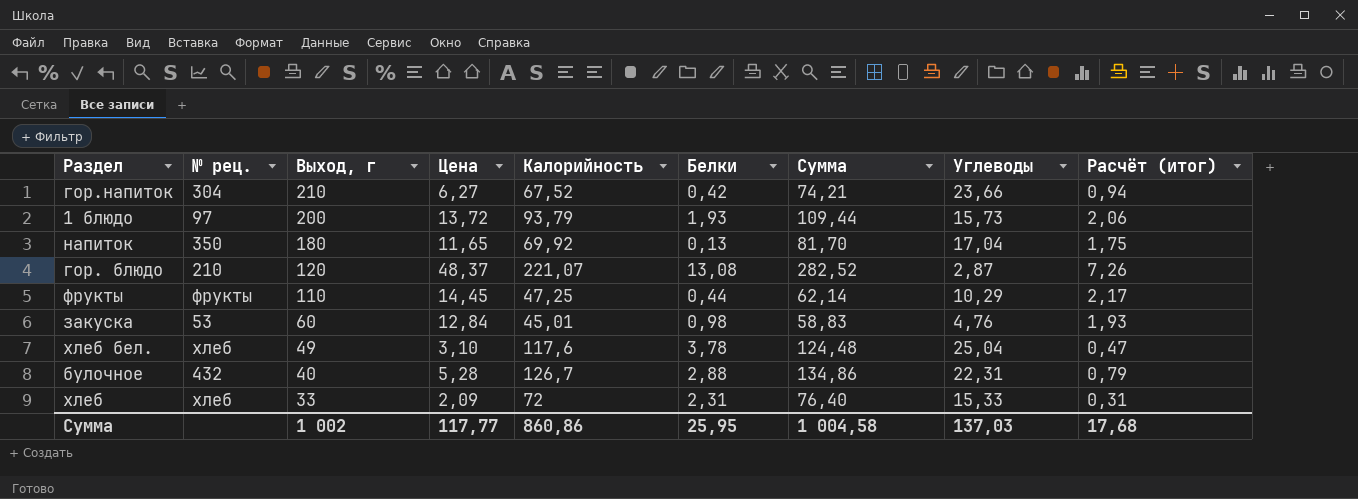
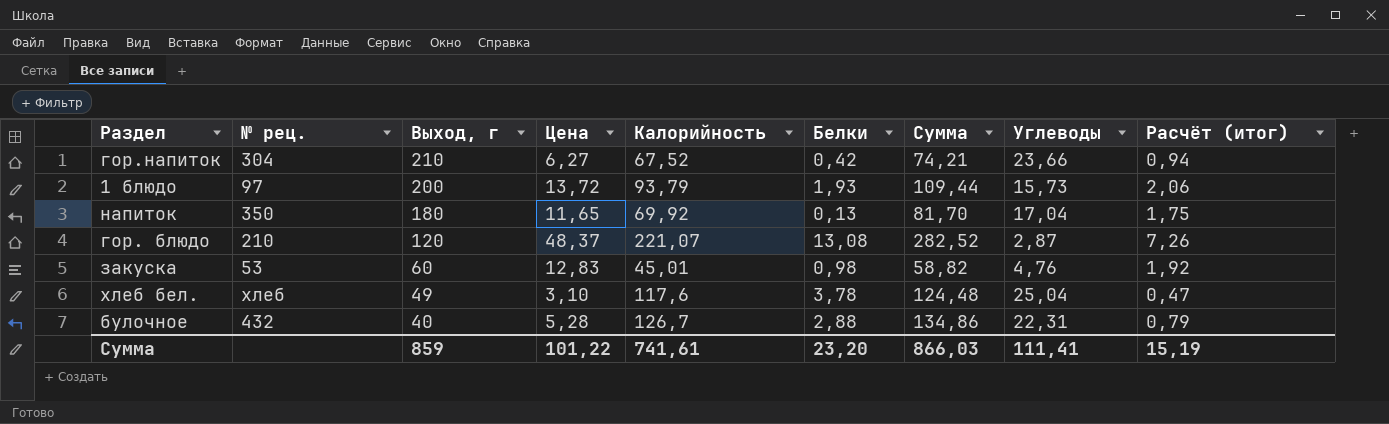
row фрукты: фрукты | 110 | 14,45 | 47,25 | 0,44 | 62,14 | 10,29 | 2,17 -> none
row хлеб: хлеб | 33 | 2,09 | 72 | 2,31 | 76,40 | 15,33 | 0,31 -> none
закуска | Цена: 12,84 -> 12,83
закуска | Сумма: 58,83 -> 58,82
закуска | Расчёт (итог): 1,93 -> 1,92
Сумма | Выход, г: 1 002 -> 859
Сумма | Цена: 117,77 -> 101,22
Сумма | Калорийность: 860,86 -> 741,61
Сумма | Белки: 25,95 -> 23,20
Сумма | Сумма: 1 004,58 -> 866,03
Сумма | Углеводы: 137,03 -> 111,41
Сумма | Расчёт (итог): 17,68 -> 15,19

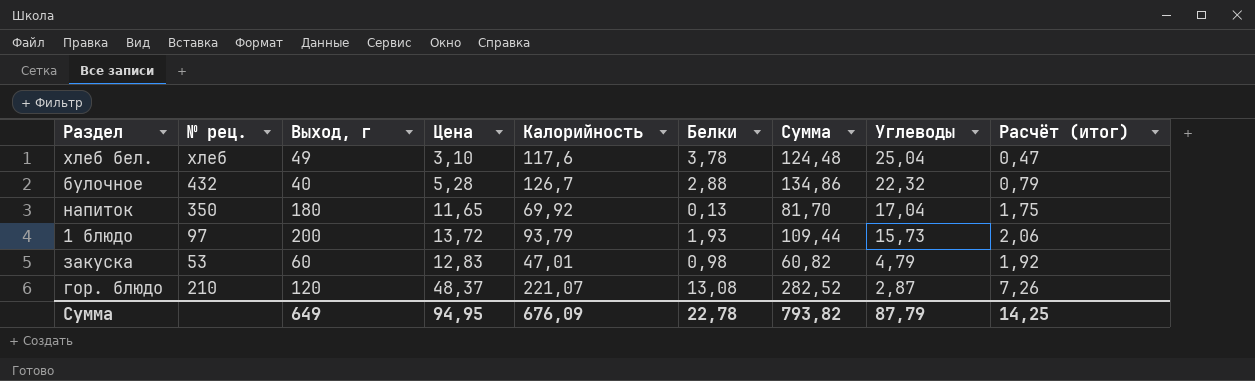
row order: Выход, г descending -> Углеводы descending
row гор.напиток: 304 | 210 | 6,27 | 67,52 | 0,42 | 74,21 | 23,66 | 0,94 -> none
булочное | Углеводы: 22,31 -> 22,32
закуска | Калорийность: 45,01 -> 47,01
закуска | Сумма: 58,82 -> 60,82
закуска | Углеводы: 4,76 -> 4,79
Сумма | Выход, г: 859 -> 649
Сумма | Цена: 101,22 -> 94,95
Сумма | Калорийность: 741,61 -> 676,09
Сумма | Белки: 23,20 -> 22,78
Сумма | Сумма: 866,03 -> 793,82
Сумма | Углеводы: 111,41 -> 87,79
Сумма | Расчёт (итог): 15,19 -> 14,25

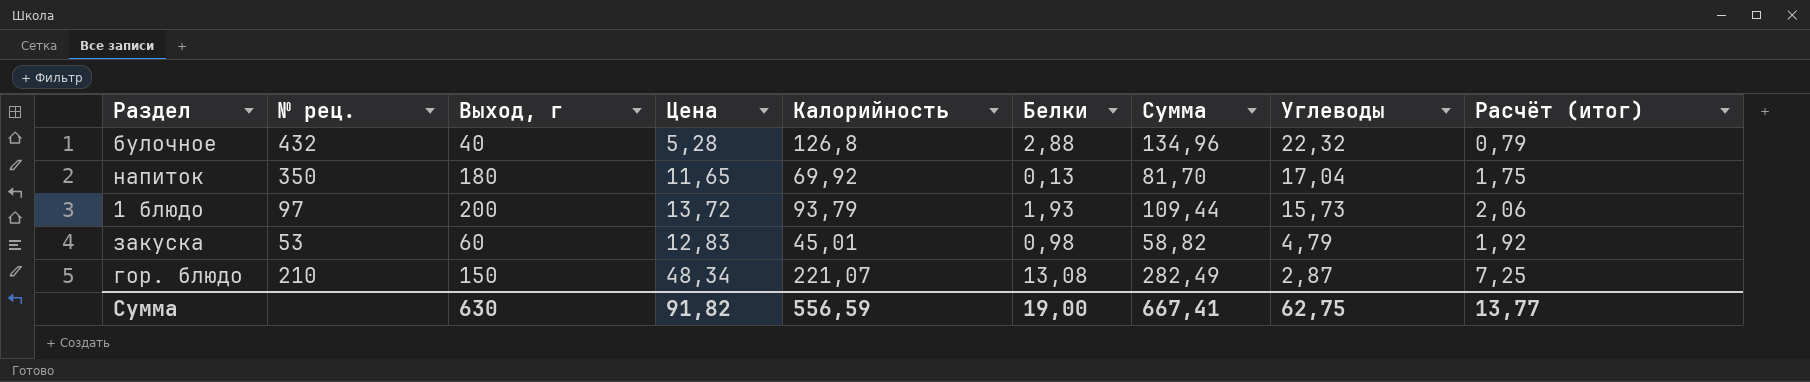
row хлеб бел.: хлеб | 49 | 3,10 | 117,6 | 3,78 | 124,48 | 25,04 | 0,47 -> none
булочное | Калорийность: 126,7 -> 126,8
булочное | Сумма: 134,86 -> 134,96
закуска | Калорийность: 47,01 -> 45,01
закуска | Сумма: 60,82 -> 58,82
гор. блюдо | Выход, г: 120 -> 150
гор. блюдо | Цена: 48,37 -> 48,34
гор. блюдо | Сумма: 282,52 -> 282,49
гор. блюдо | Расчёт (итог): 7,26 -> 7,25
Сумма | Выход, г: 649 -> 630
Сумма | Цена: 94,95 -> 91,82
Сумма | Калорийность: 676,09 -> 556,59
Сумма | Белки: 22,78 -> 19,00
Сумма | Сумма: 793,82 -> 667,41
Сумма | Углеводы: 87,79 -> 62,75
Сумма | Расчёт (итог): 14,25 -> 13,77

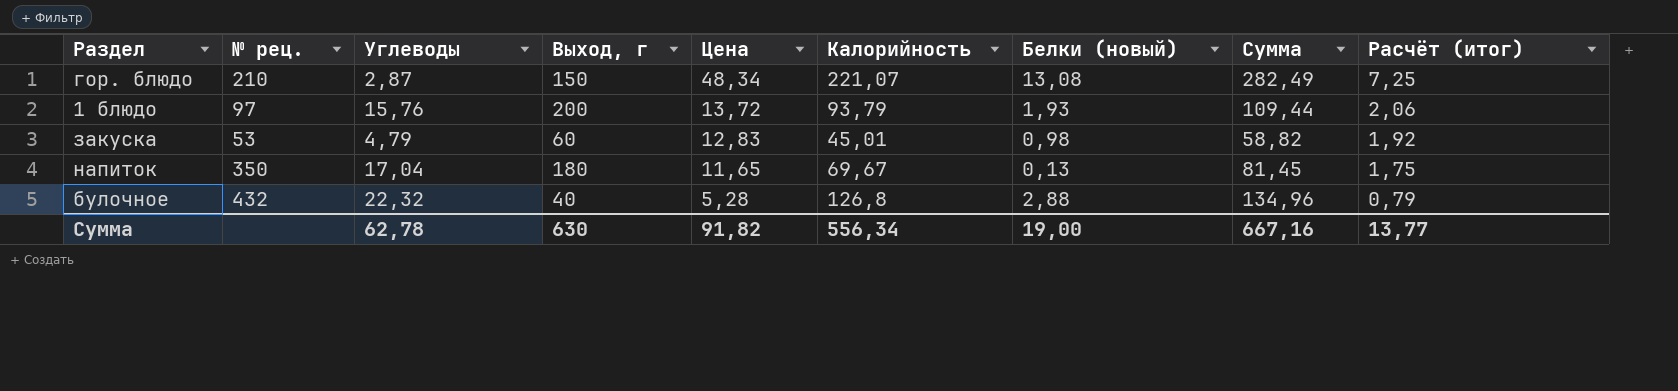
row order: Углеводы descending -> Цена descending
column Углеводы | position: 8 -> 3
column name: Белки -> Белки (новый)
1 блюдо | Углеводы: 15,73 -> 15,76
напиток | Калорийность: 69,92 -> 69,67
напиток | Сумма: 81,70 -> 81,45
Сумма | Углеводы: 62,75 -> 62,78
Сумма | Калорийность: 556,59 -> 556,34
Сумма | Сумма: 667,41 -> 667,16

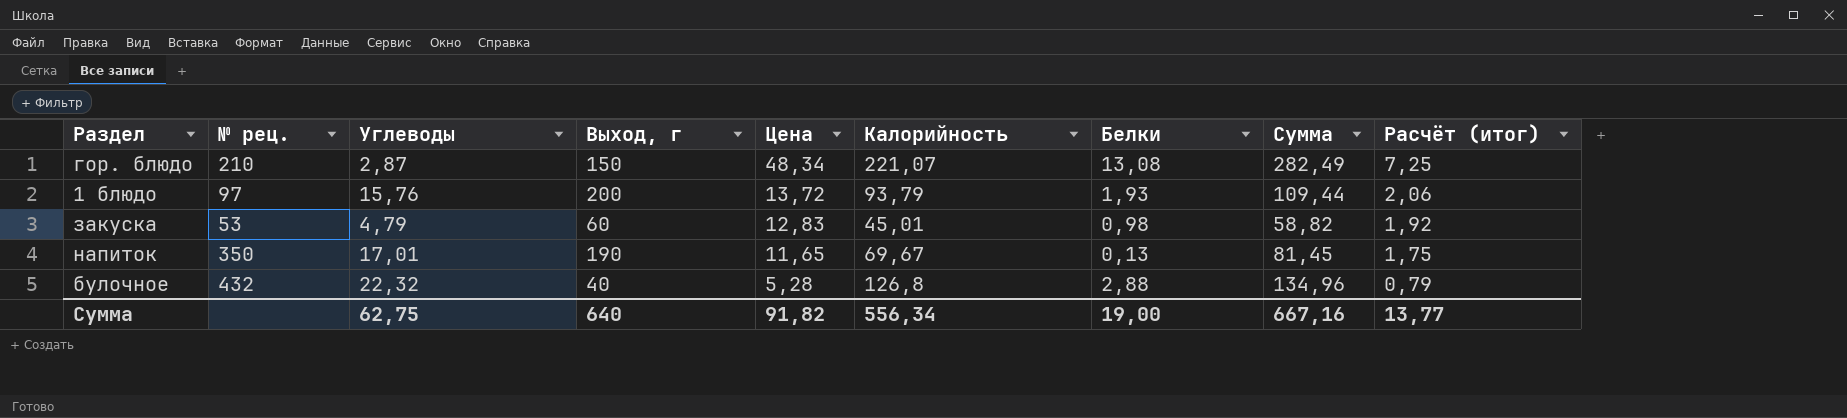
column name: Белки (новый) -> Белки
напиток | Углеводы: 17,04 -> 17,01
напиток | Выход, г: 180 -> 190
Сумма | Углеводы: 62,78 -> 62,75
Сумма | Выход, г: 630 -> 640

